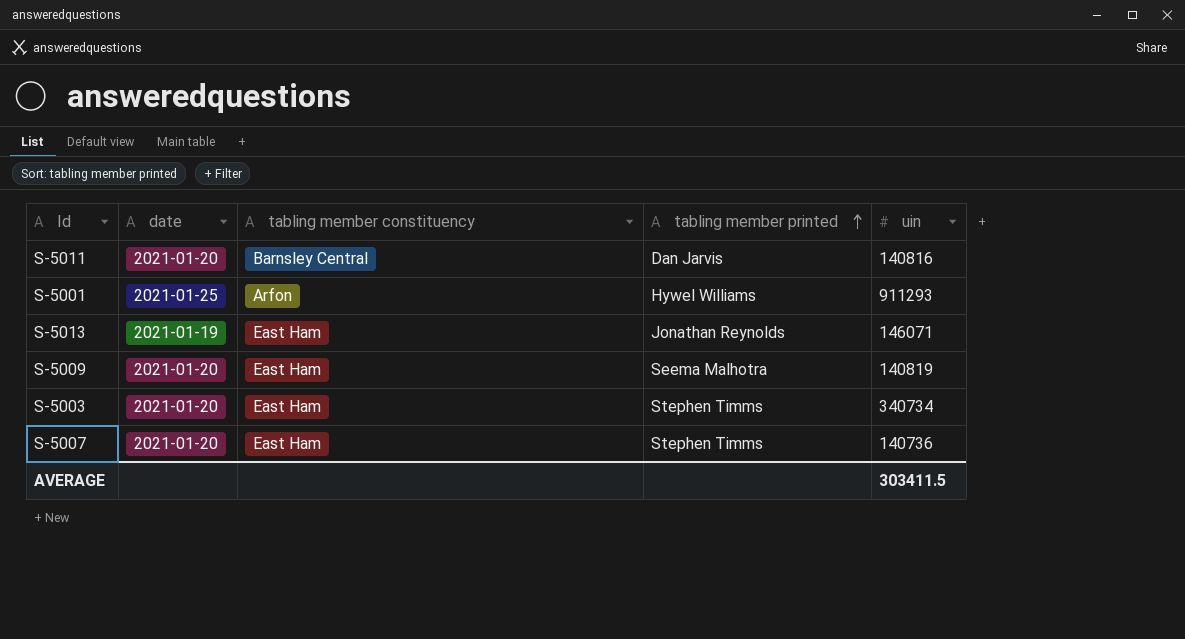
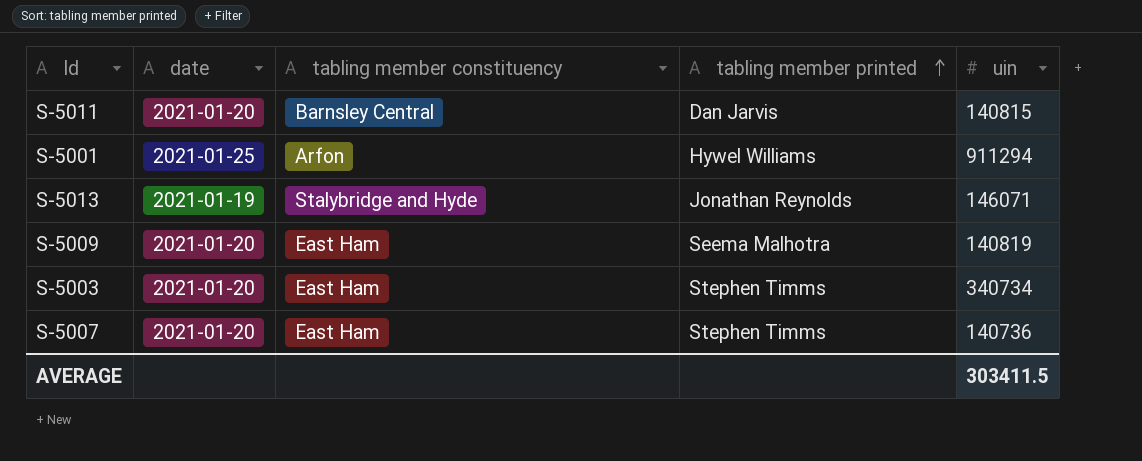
S-5011 | uin: 140816 -> 140815
S-5001 | uin: 911293 -> 911294
S-5013 | tabling member constituency: East Ham -> Stalybridge and Hyde

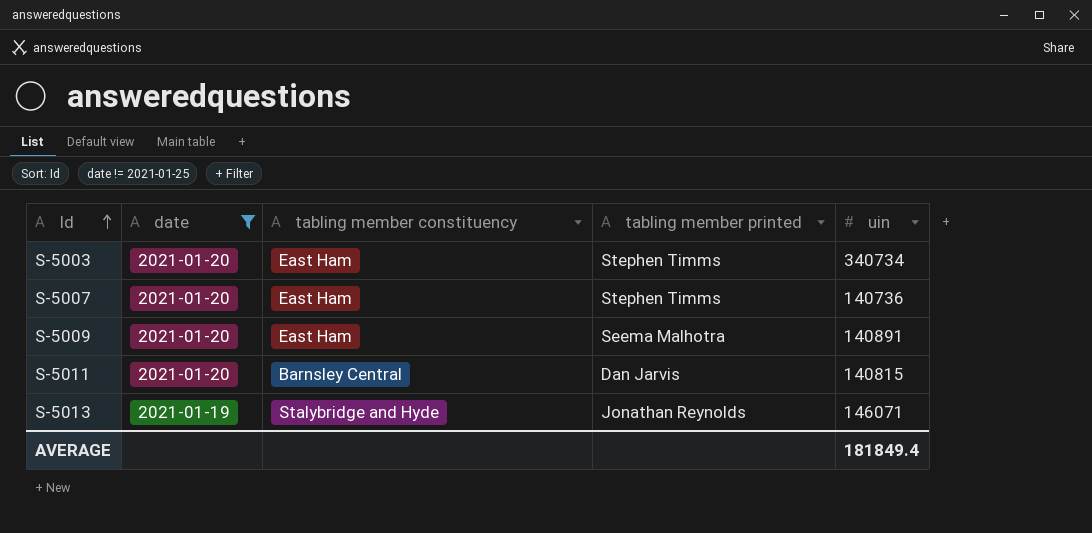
filter: none -> date != 2021-01-25
row order: tabling member printed ascending -> Id ascending
S-5009 | uin: 140819 -> 140891
AVERAGE | uin: 303411.5 -> 181849.4

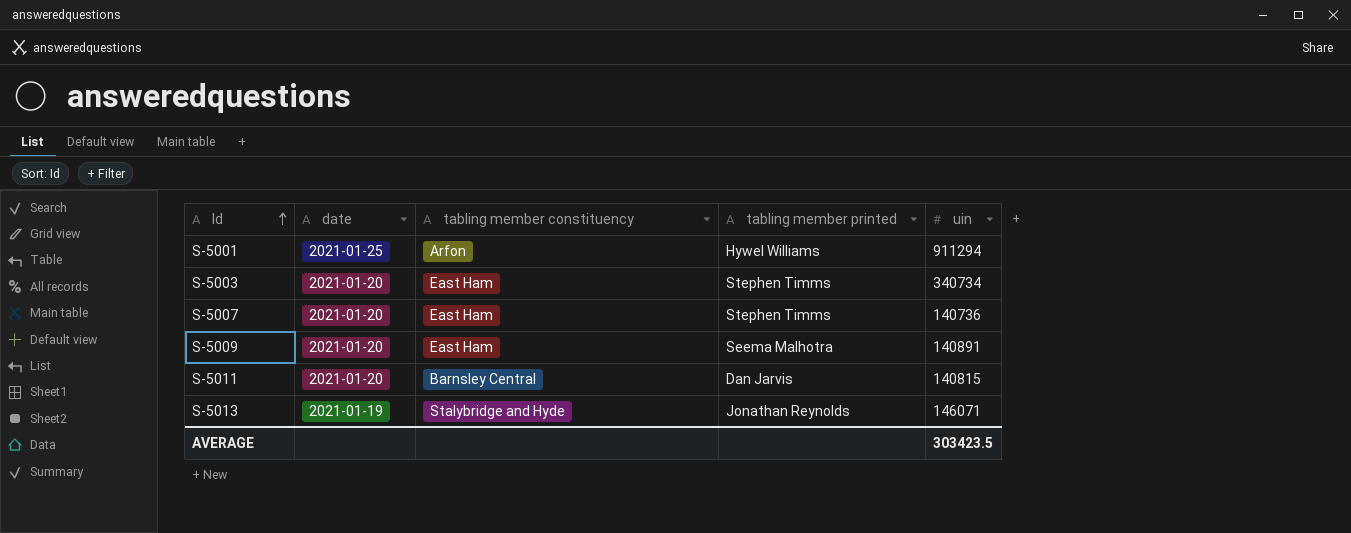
filter: date != 2021-01-25 -> none
AVERAGE | uin: 181849.4 -> 303423.5

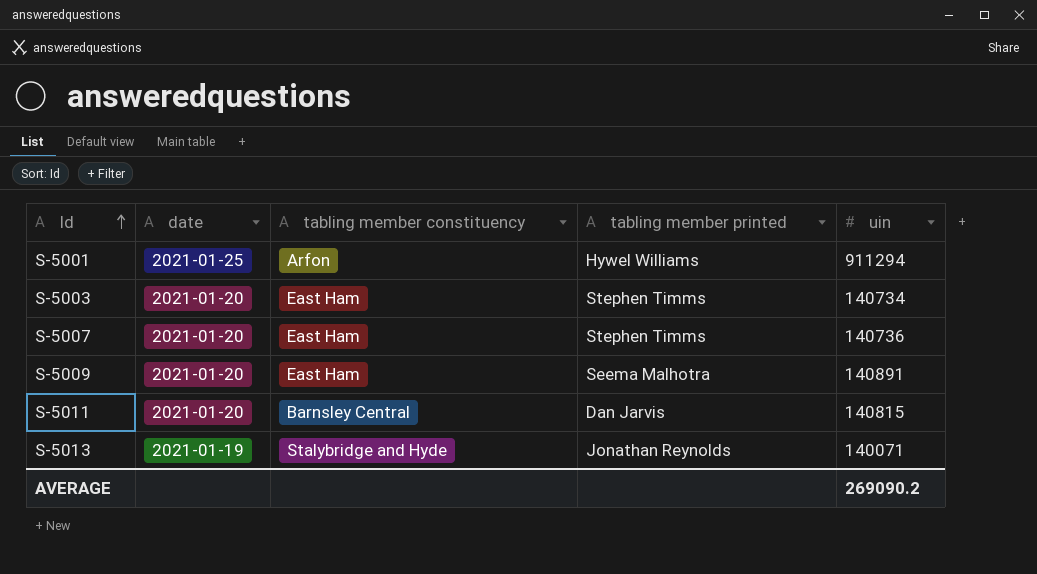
S-5003 | uin: 340734 -> 140734
S-5013 | uin: 146071 -> 140071
AVERAGE | uin: 303423.5 -> 269090.2

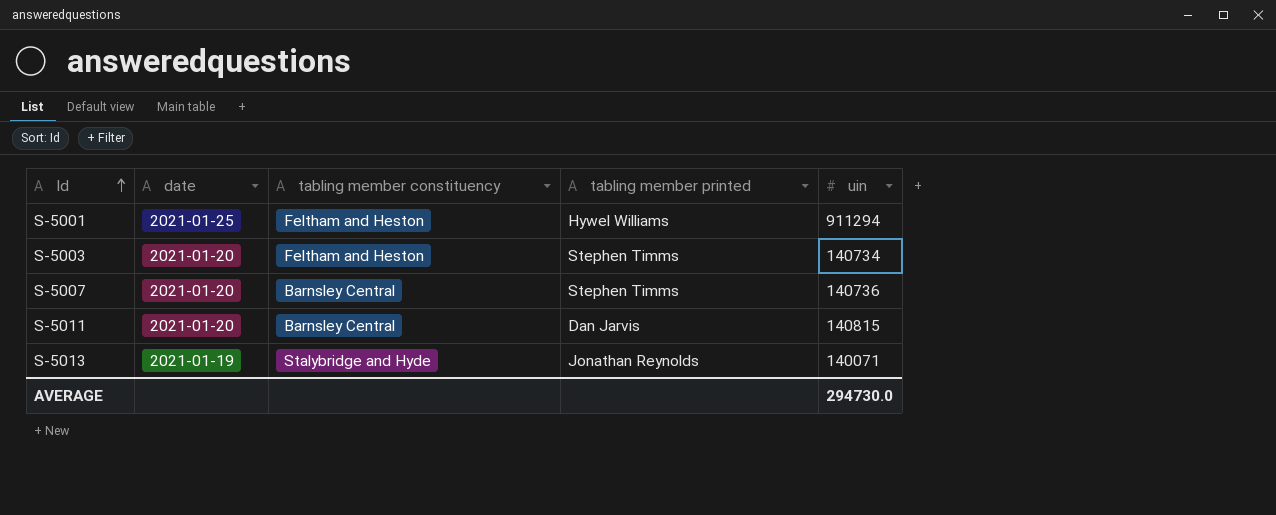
row S-5009: 2021-01-20 | East Ham | Seema Malhotra | 140891 -> none
S-5001 | tabling member constituency: Arfon -> Feltham and Heston
S-5003 | tabling member constituency: East Ham -> Feltham and Heston
S-5007 | tabling member constituency: East Ham -> Barnsley Central
AVERAGE | uin: 269090.2 -> 294730.0

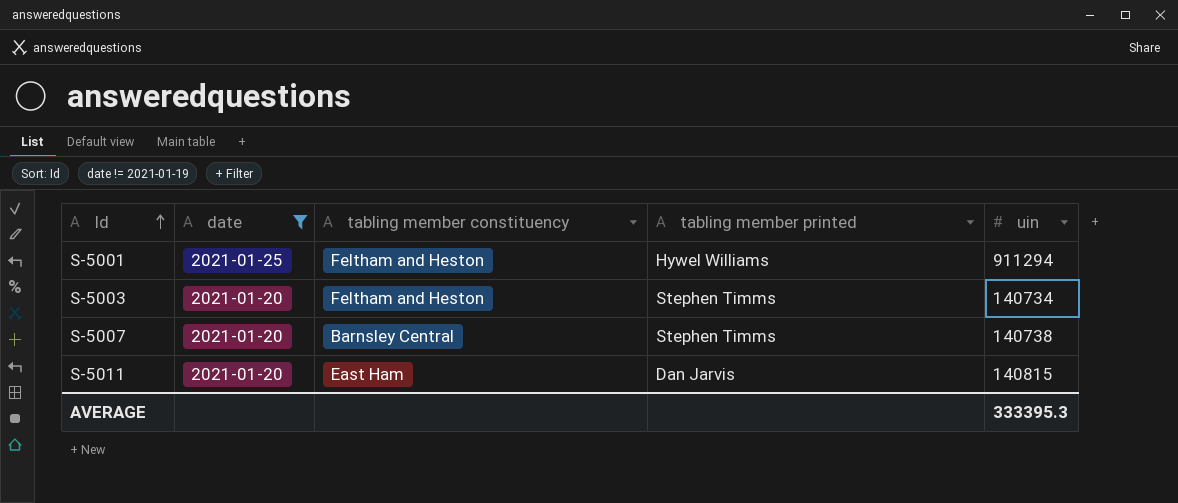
filter: none -> date != 2021-01-19
S-5007 | uin: 140736 -> 140738
S-5011 | tabling member constituency: Barnsley Central -> East Ham
AVERAGE | uin: 294730.0 -> 333395.3

